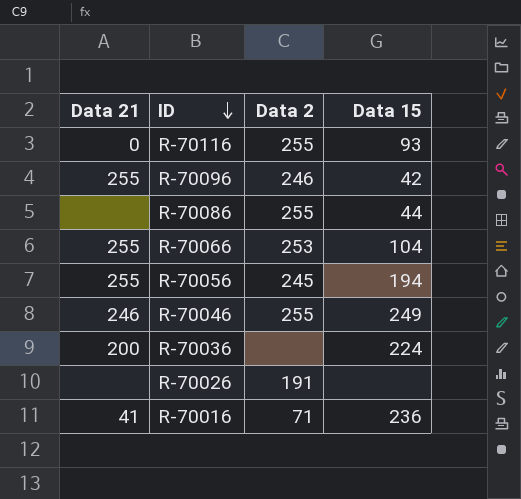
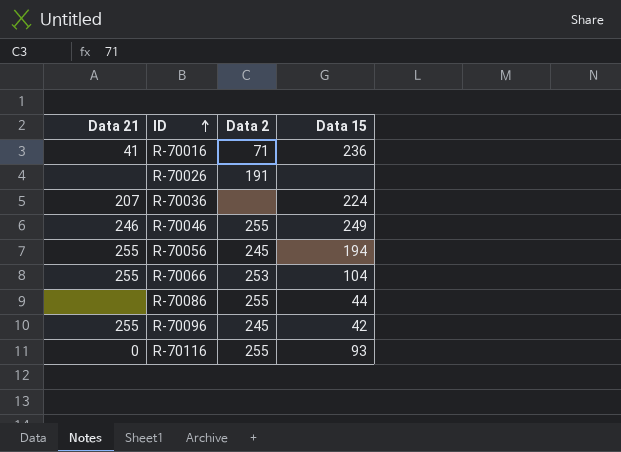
row order: ID descending -> ID ascending
R-70036 | Data 21: 200 -> 207
R-70096 | Data 2: 246 -> 245

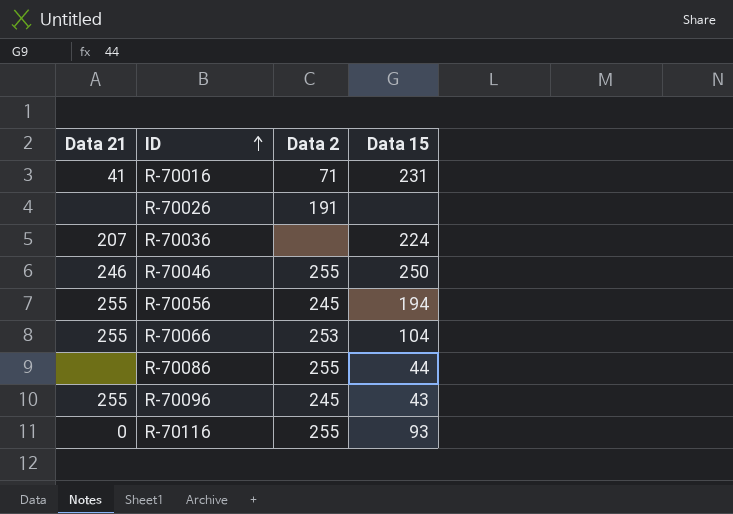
R-70016 | Data 15: 236 -> 231
R-70046 | Data 15: 249 -> 250
R-70096 | Data 15: 42 -> 43

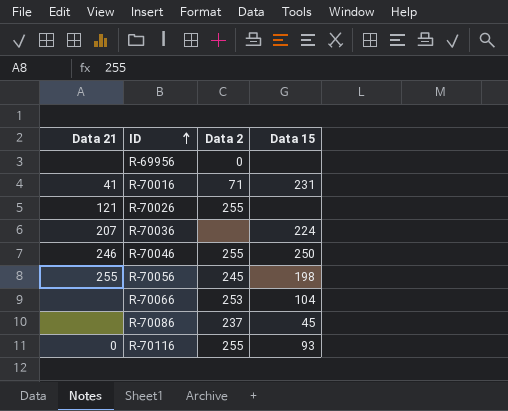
row R-70096: 255 | 245 | 43 -> none
row R-69956: none -> none | 0 | none
R-70026 | Data 21: none -> 121
R-70026 | Data 2: 191 -> 255
R-70056 | Data 15: 194 -> 198
R-70066 | Data 21: 255 -> none
R-70086 | Data 2: 255 -> 237
R-70086 | Data 15: 44 -> 45

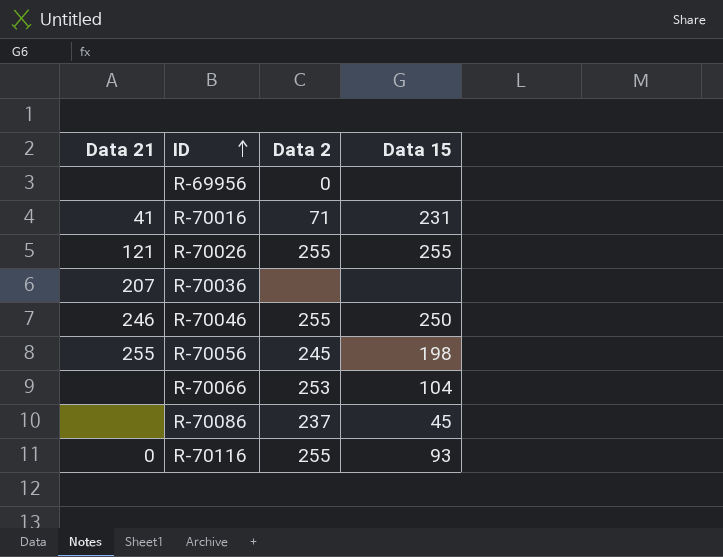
R-70026 | Data 15: none -> 255
R-70036 | Data 15: 224 -> none

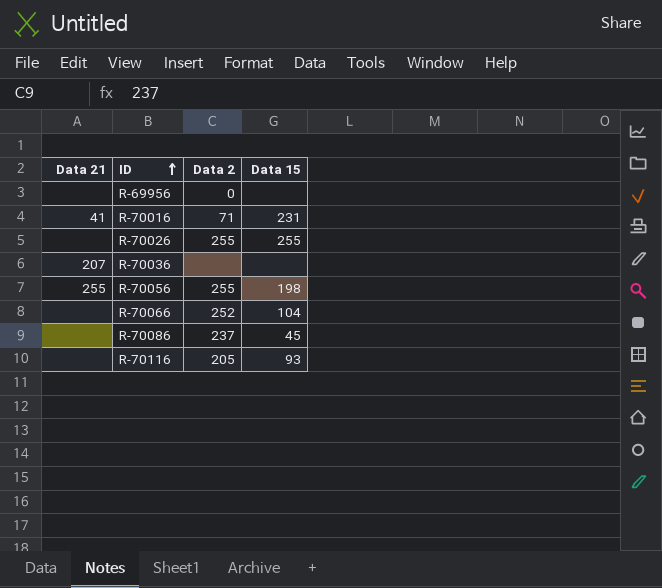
row R-70046: 246 | 255 | 250 -> none
R-70026 | Data 21: 121 -> none
R-70056 | Data 2: 245 -> 255
R-70066 | Data 2: 253 -> 252
R-70116 | Data 21: 0 -> none
R-70116 | Data 2: 255 -> 205

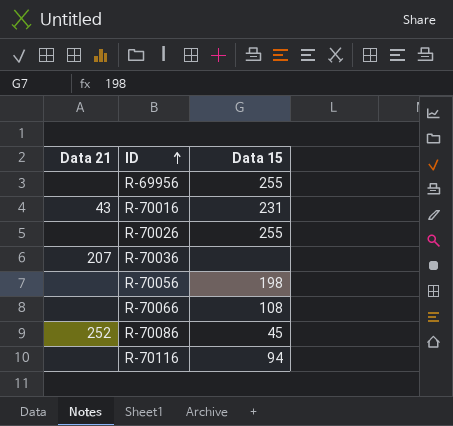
column Data 2 | position: 3 -> none
R-69956 | Data 15: none -> 255
R-70016 | Data 21: 41 -> 43
R-70056 | Data 21: 255 -> none
R-70066 | Data 15: 104 -> 108
R-70086 | Data 21: none -> 252
R-70116 | Data 15: 93 -> 94

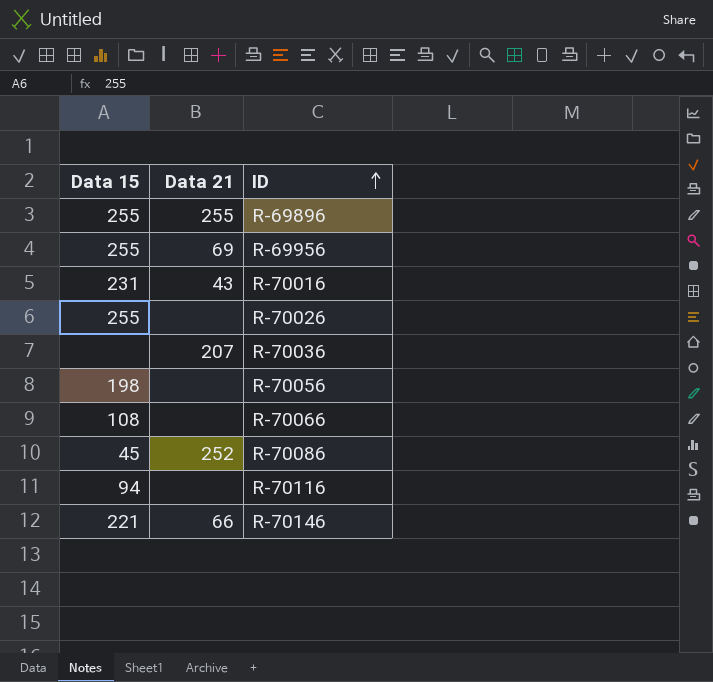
column Data 15 | position: 3 -> 1
row R-69896: none -> 255 | 255
R-69956 | Data 21: none -> 69
row R-70146: none -> 221 | 66

